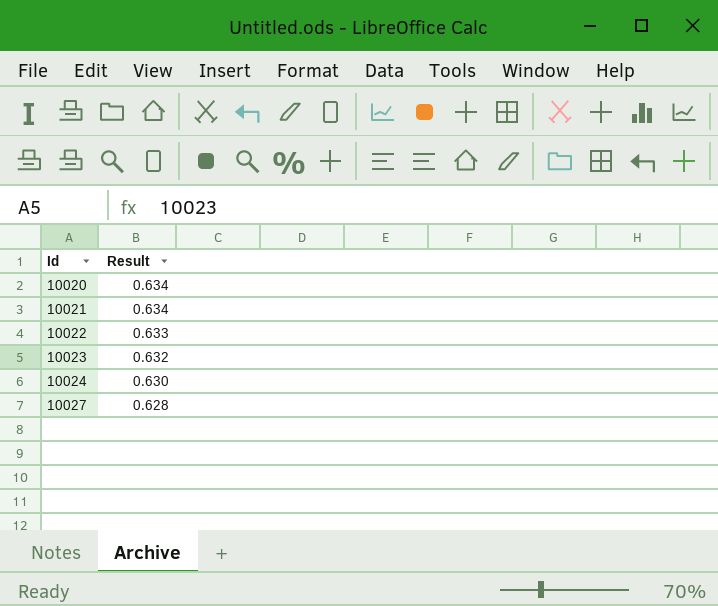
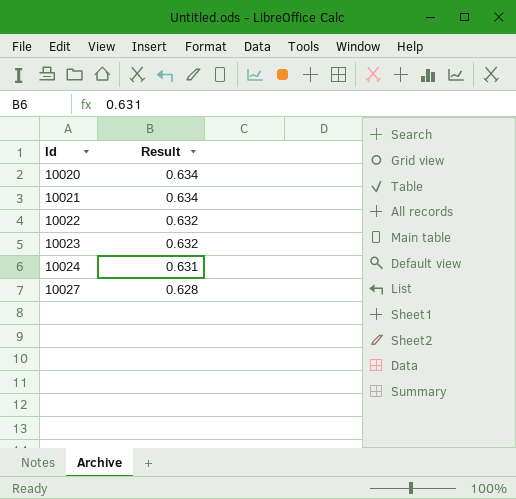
10022 | Result: 0.633 -> 0.632
10024 | Result: 0.630 -> 0.631

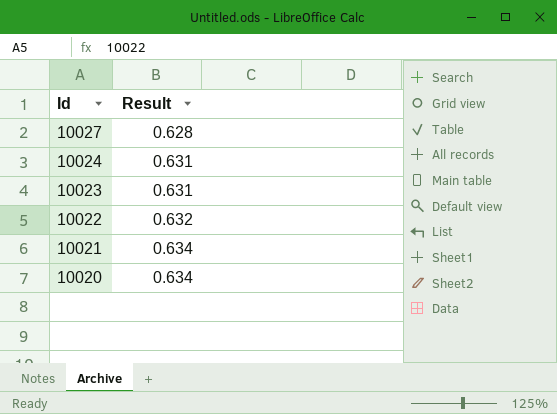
row order: Id ascending -> Id descending
10023 | Result: 0.632 -> 0.631

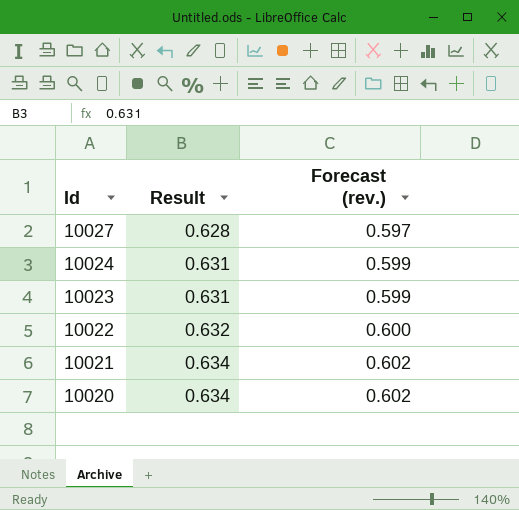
column Forecast (rev.) | formula: none -> [Result] * 0.95

